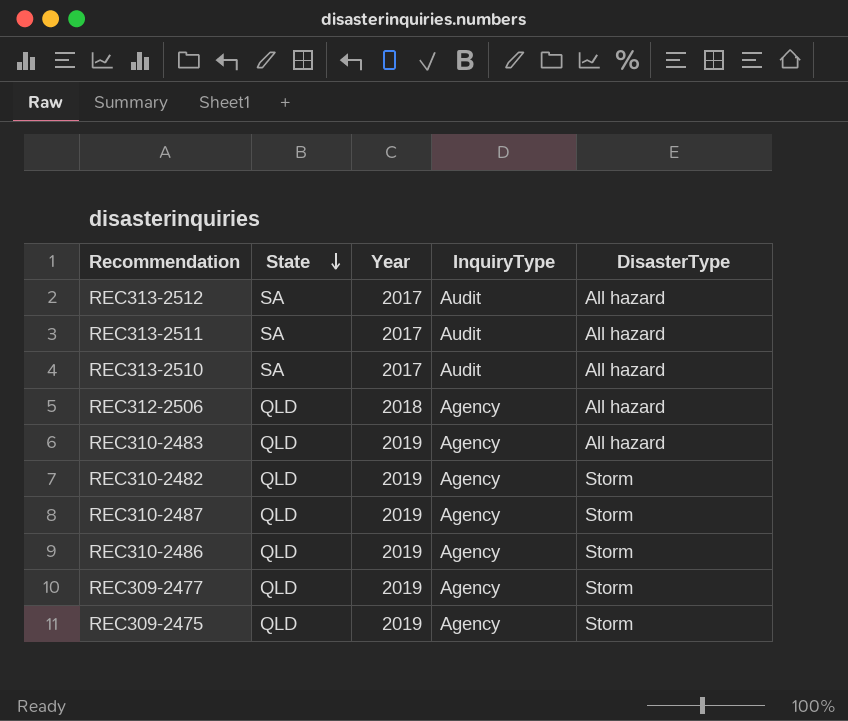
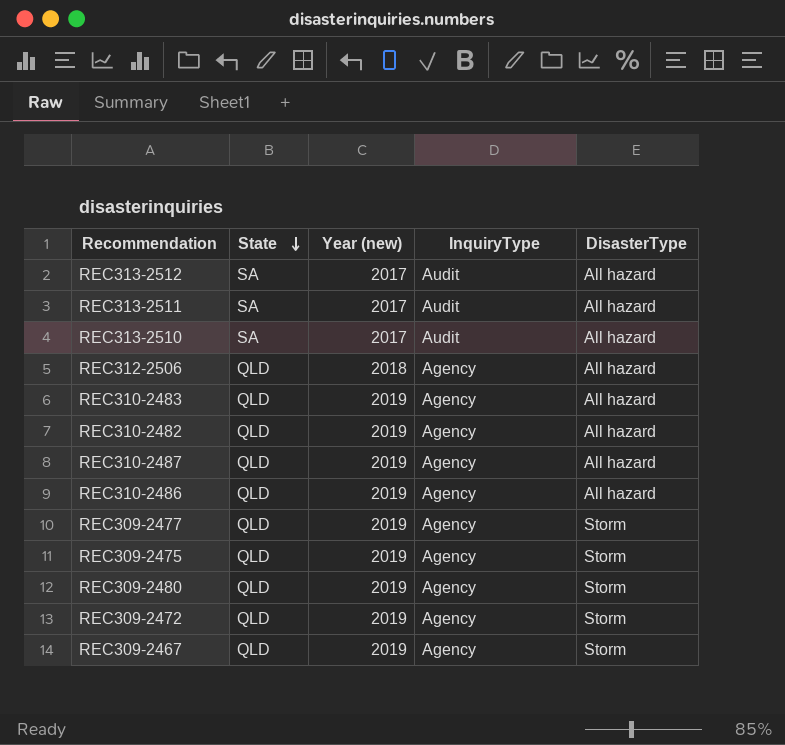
column name: Year -> Year (new)
REC310-2482 | DisasterType: Storm -> All hazard
REC310-2487 | DisasterType: Storm -> All hazard
REC310-2486 | DisasterType: Storm -> All hazard
row REC309-2480: none -> QLD | 2019 | Agency | Storm
row REC309-2472: none -> QLD | 2019 | Agency | Storm
row REC309-2467: none -> QLD | 2019 | Agency | Storm

